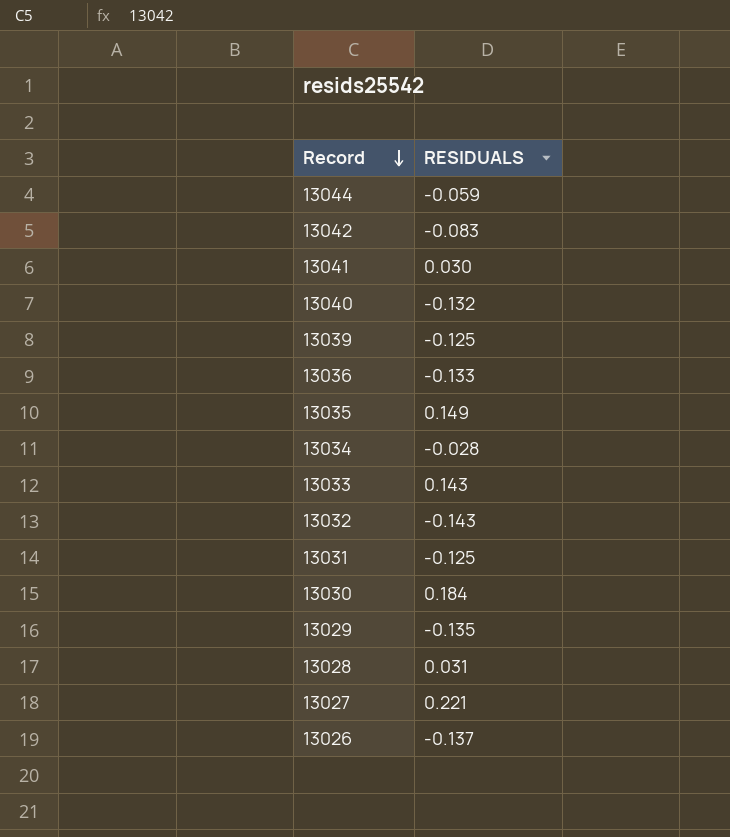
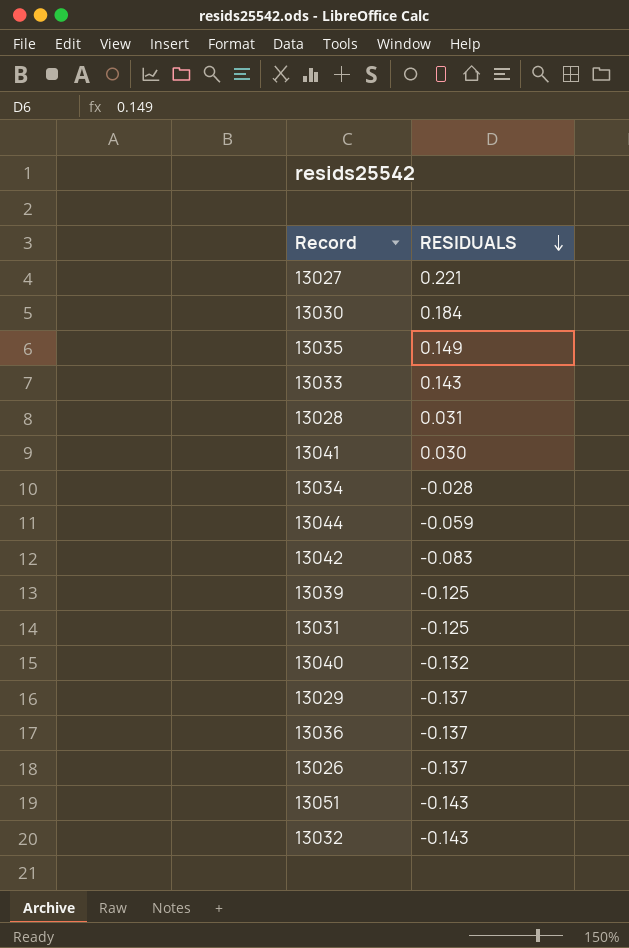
row order: Record descending -> RESIDUALS descending
13029 | RESIDUALS: -0.135 -> -0.137
13036 | RESIDUALS: -0.133 -> -0.137
row 13051: none -> -0.143

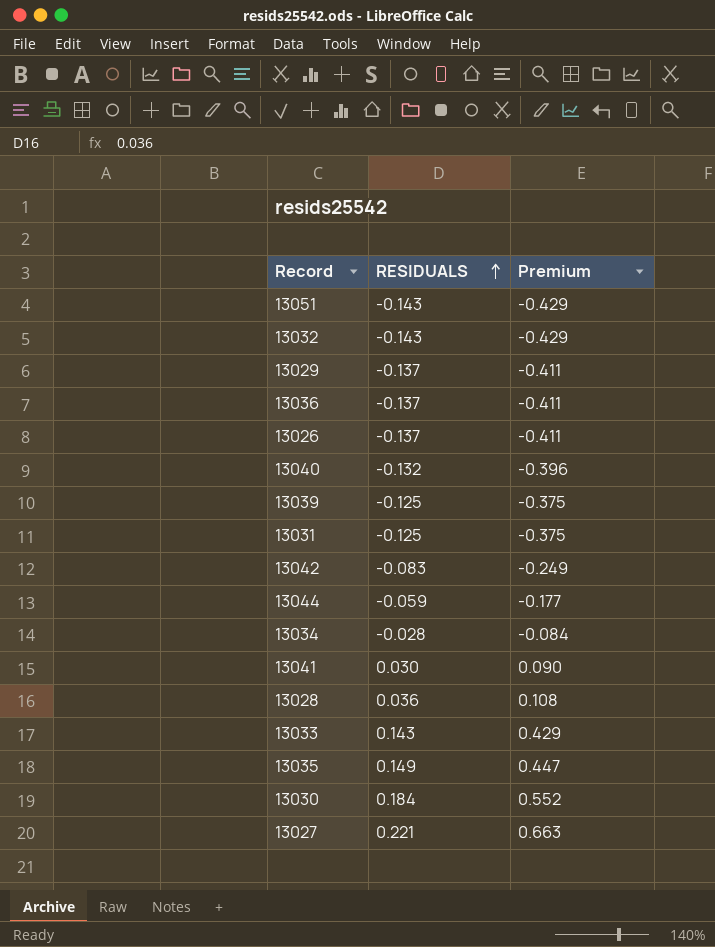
row order: RESIDUALS descending -> RESIDUALS ascending
column Premium | formula: none -> [RESIDUALS] * 3
13028 | RESIDUALS: 0.031 -> 0.036

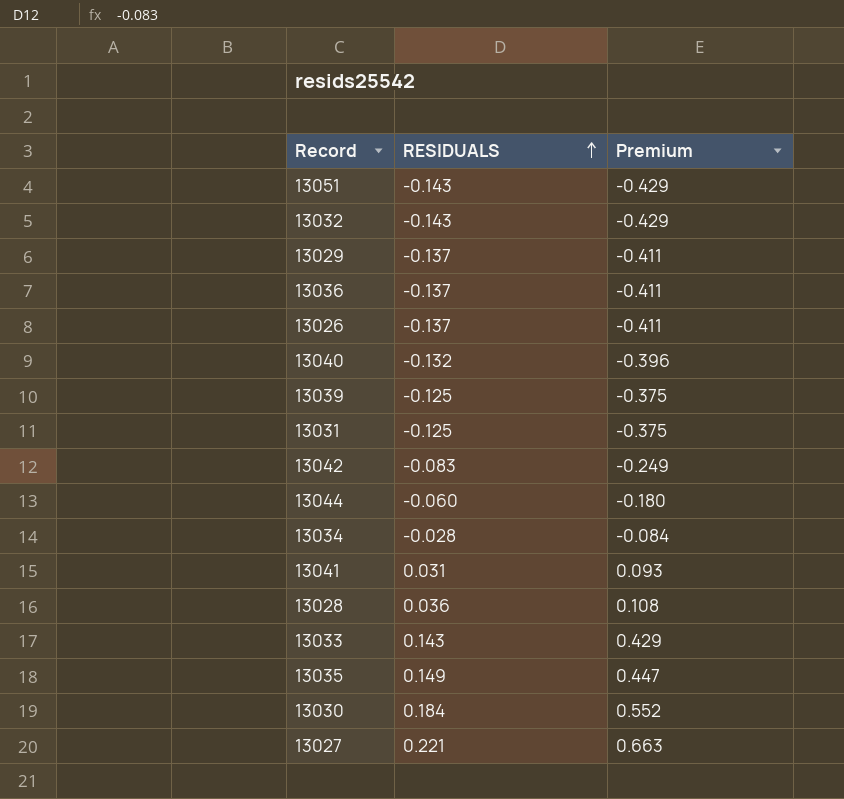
13044 | RESIDUALS: -0.059 -> -0.060
13044 | Premium: -0.177 -> -0.180
13041 | RESIDUALS: 0.030 -> 0.031
13041 | Premium: 0.090 -> 0.093

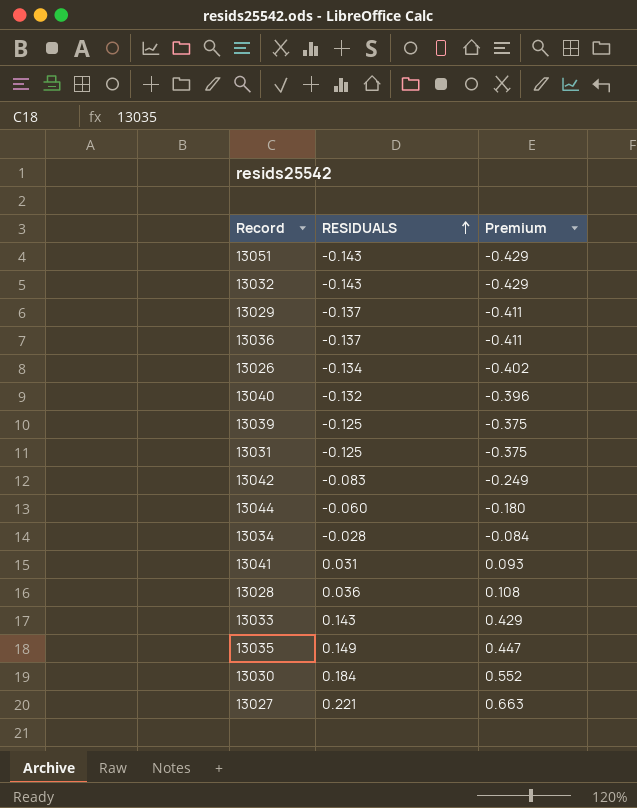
13026 | RESIDUALS: -0.137 -> -0.134
13026 | Premium: -0.411 -> -0.402

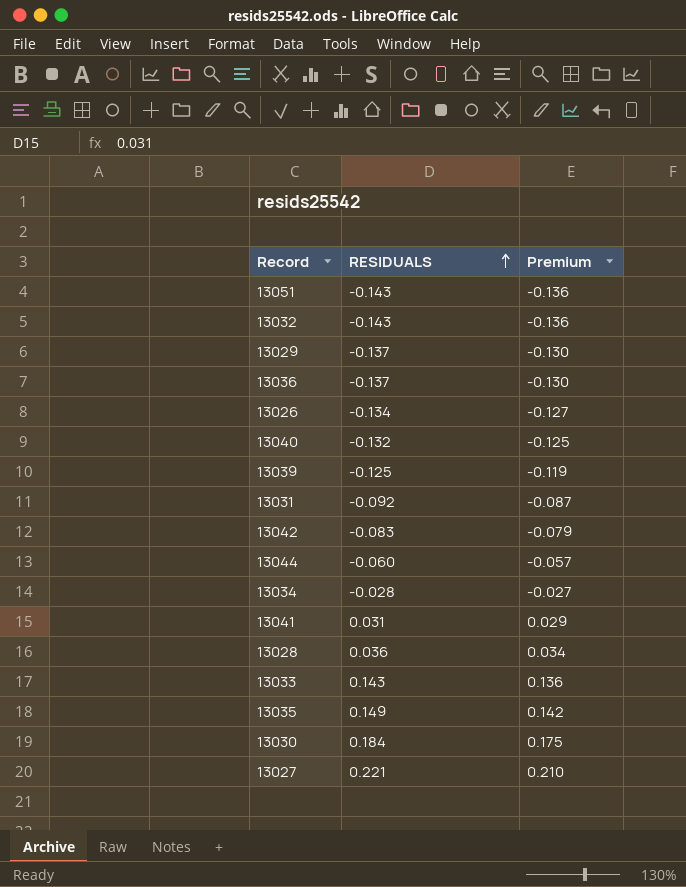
column Premium | formula: [RESIDUALS] * 3 -> [RESIDUALS] * 0.95
13031 | RESIDUALS: -0.125 -> -0.092

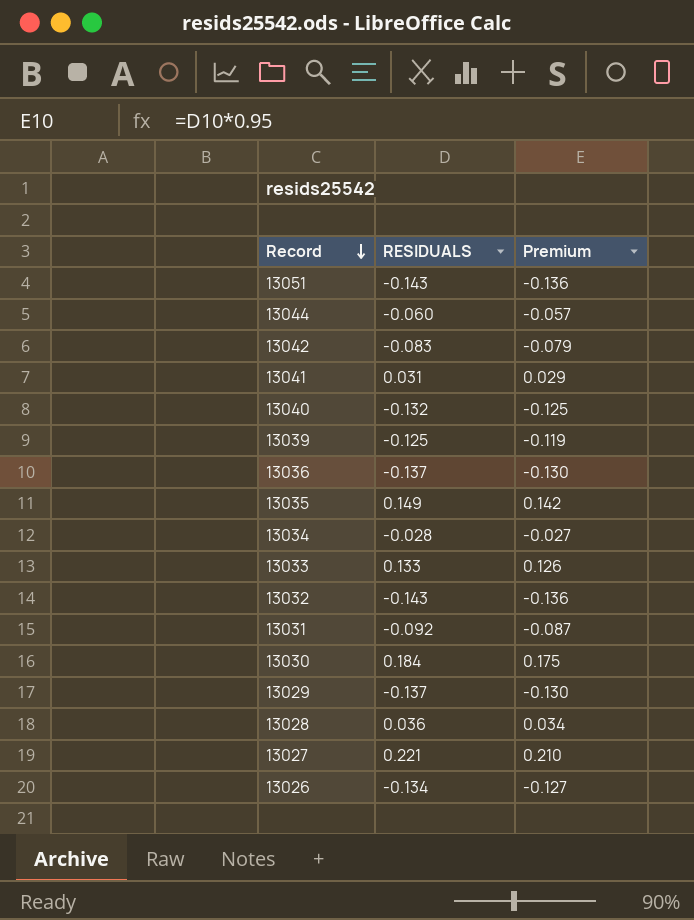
row order: RESIDUALS ascending -> Record descending
13033 | RESIDUALS: 0.143 -> 0.133
13033 | Premium: 0.136 -> 0.126

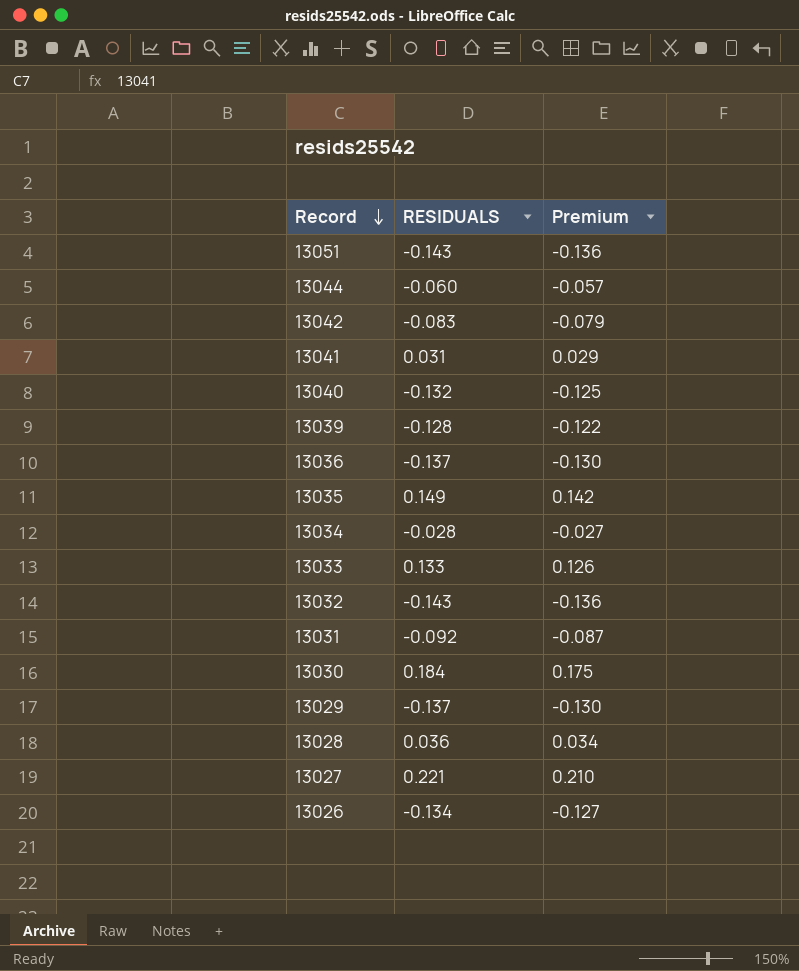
13039 | RESIDUALS: -0.125 -> -0.128
13039 | Premium: -0.119 -> -0.122

